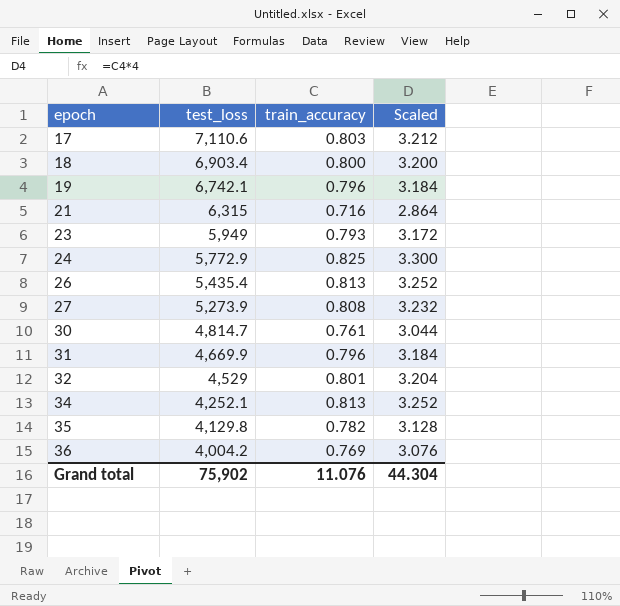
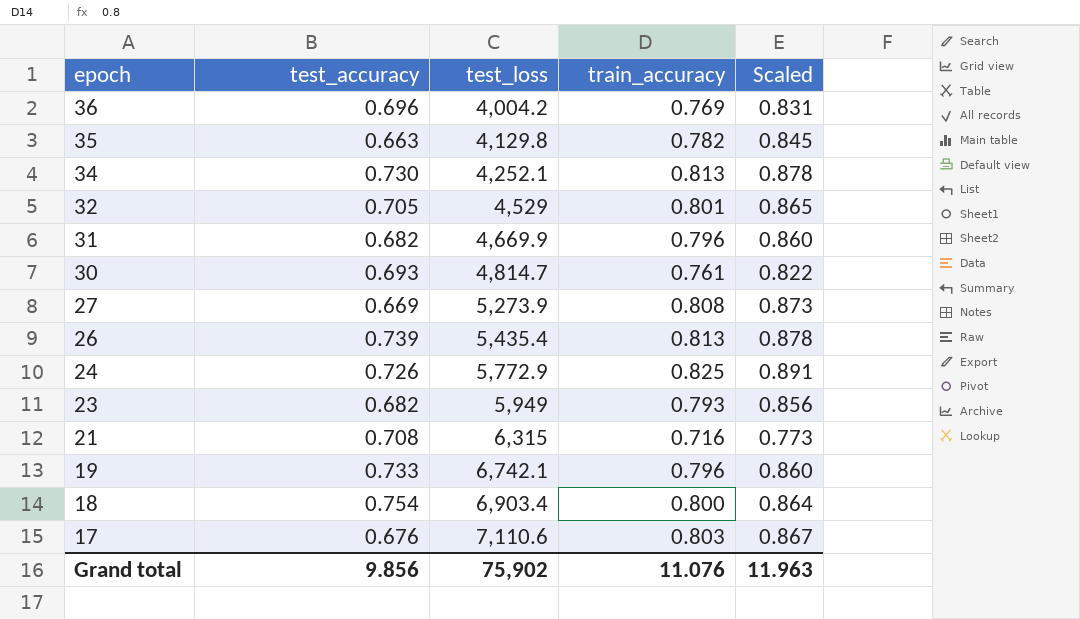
row order: epoch ascending -> epoch descending
column test_accuracy | position: none -> 2
column Scaled | formula: [train_accuracy] * 4 -> [train_accuracy] * 1.08
Grand total | Scaled: 44.304 -> 11.963

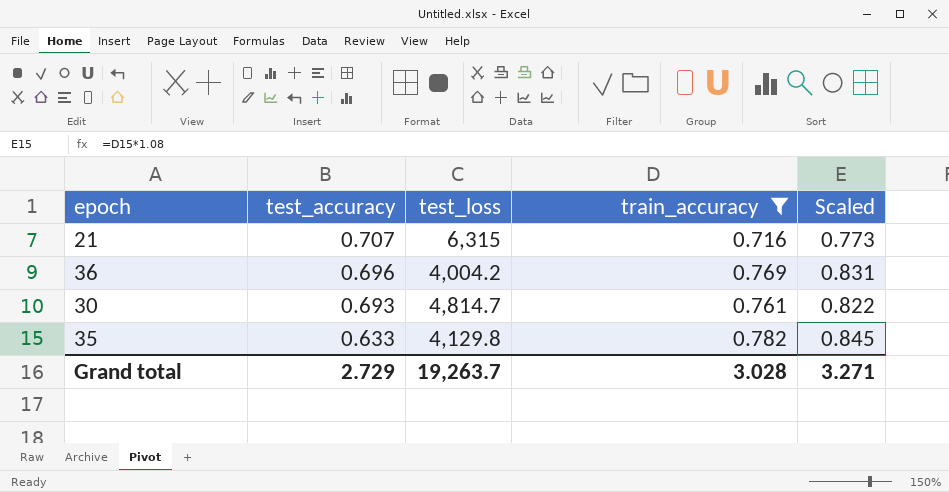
filter: none -> train_accuracy <= 0.782
row order: epoch descending -> test_accuracy descending
21 | test_accuracy: 0.708 -> 0.707
35 | test_accuracy: 0.663 -> 0.633
Grand total | test_accuracy: 9.856 -> 2.729
Grand total | test_loss: 75,902 -> 19,263.7
Grand total | train_accuracy: 11.076 -> 3.028
Grand total | Scaled: 11.963 -> 3.271

